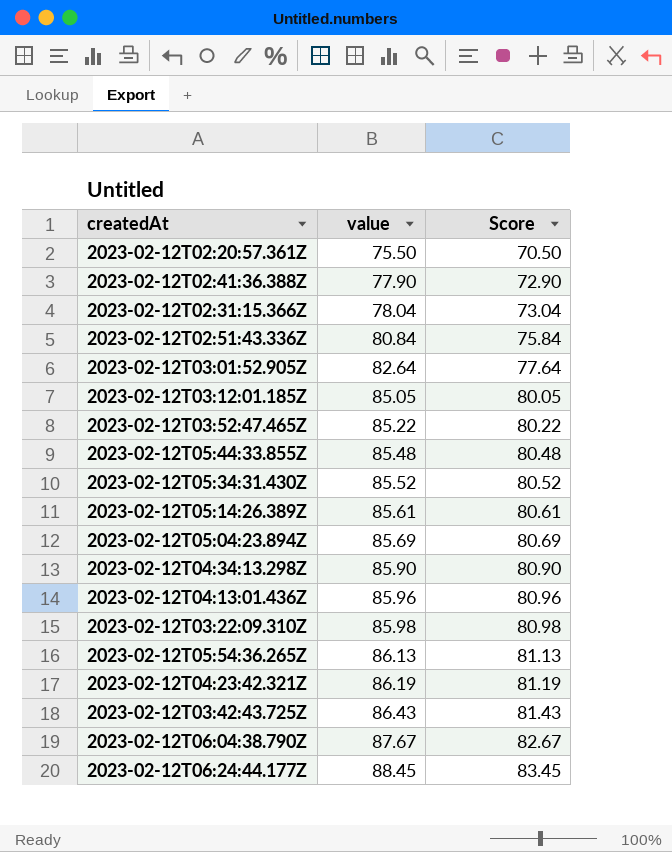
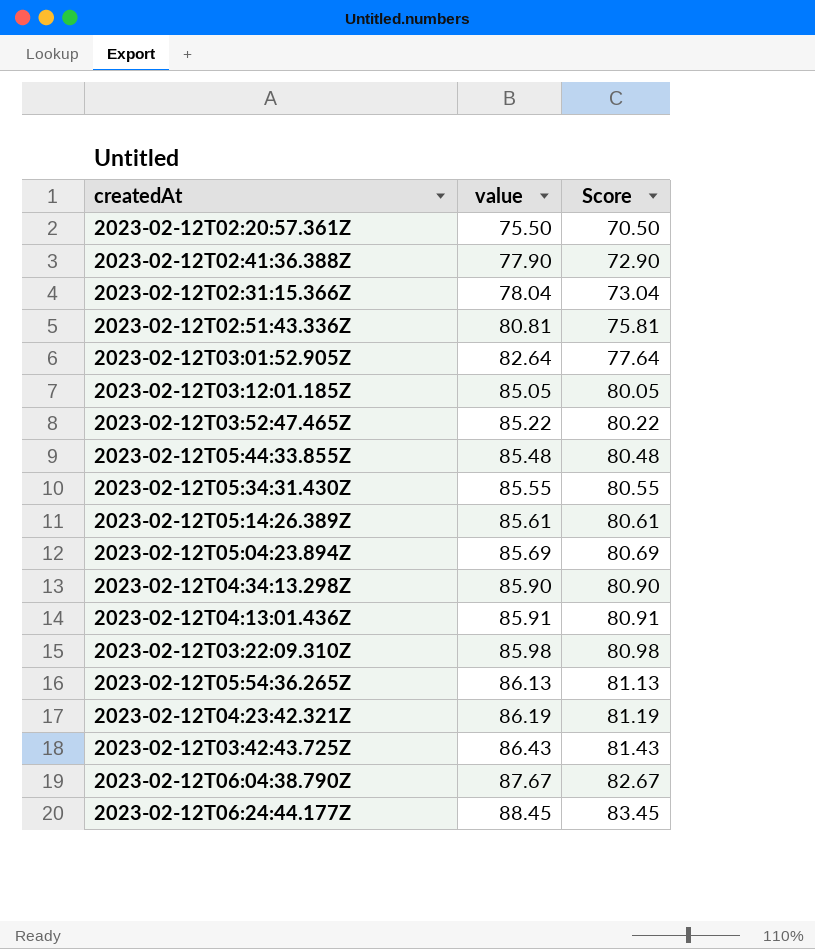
2023-02-12T02:51:43.336Z | value: 80.84 -> 80.81
2023-02-12T02:51:43.336Z | Score: 75.84 -> 75.81
2023-02-12T05:34:31.430Z | value: 85.52 -> 85.55
2023-02-12T05:34:31.430Z | Score: 80.52 -> 80.55
2023-02-12T04:13:01.436Z | value: 85.96 -> 85.91
2023-02-12T04:13:01.436Z | Score: 80.96 -> 80.91

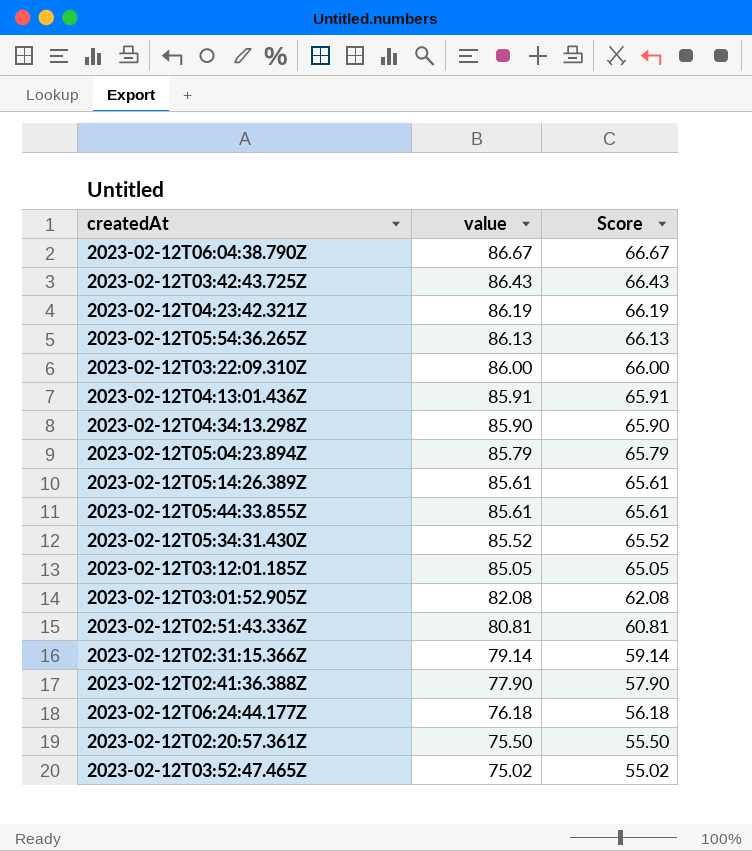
row order: value ascending -> value descending
column Score | formula: [value] - 5 -> [value] - 20
2023-02-12T06:04:38.790Z | value: 87.67 -> 86.67
2023-02-12T03:22:09.310Z | value: 85.98 -> 86.00
2023-02-12T05:04:23.894Z | value: 85.69 -> 85.79
2023-02-12T05:44:33.855Z | value: 85.48 -> 85.61
2023-02-12T05:34:31.430Z | value: 85.55 -> 85.52
2023-02-12T03:01:52.905Z | value: 82.64 -> 82.08
2023-02-12T02:31:15.366Z | value: 78.04 -> 79.14
2023-02-12T06:24:44.177Z | value: 88.45 -> 76.18
2023-02-12T03:52:47.465Z | value: 85.22 -> 75.02

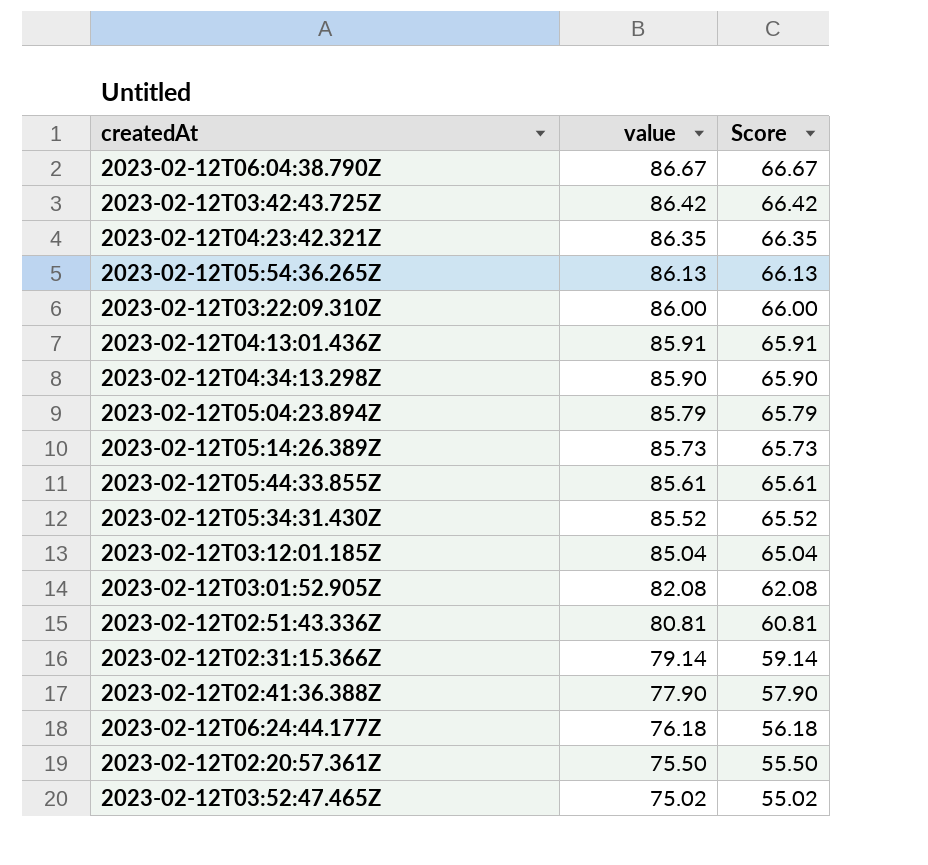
2023-02-12T03:42:43.725Z | value: 86.43 -> 86.42
2023-02-12T03:42:43.725Z | Score: 66.43 -> 66.42
2023-02-12T04:23:42.321Z | value: 86.19 -> 86.35
2023-02-12T04:23:42.321Z | Score: 66.19 -> 66.35
2023-02-12T05:14:26.389Z | value: 85.61 -> 85.73
2023-02-12T05:14:26.389Z | Score: 65.61 -> 65.73
2023-02-12T03:12:01.185Z | value: 85.05 -> 85.04
2023-02-12T03:12:01.185Z | Score: 65.05 -> 65.04

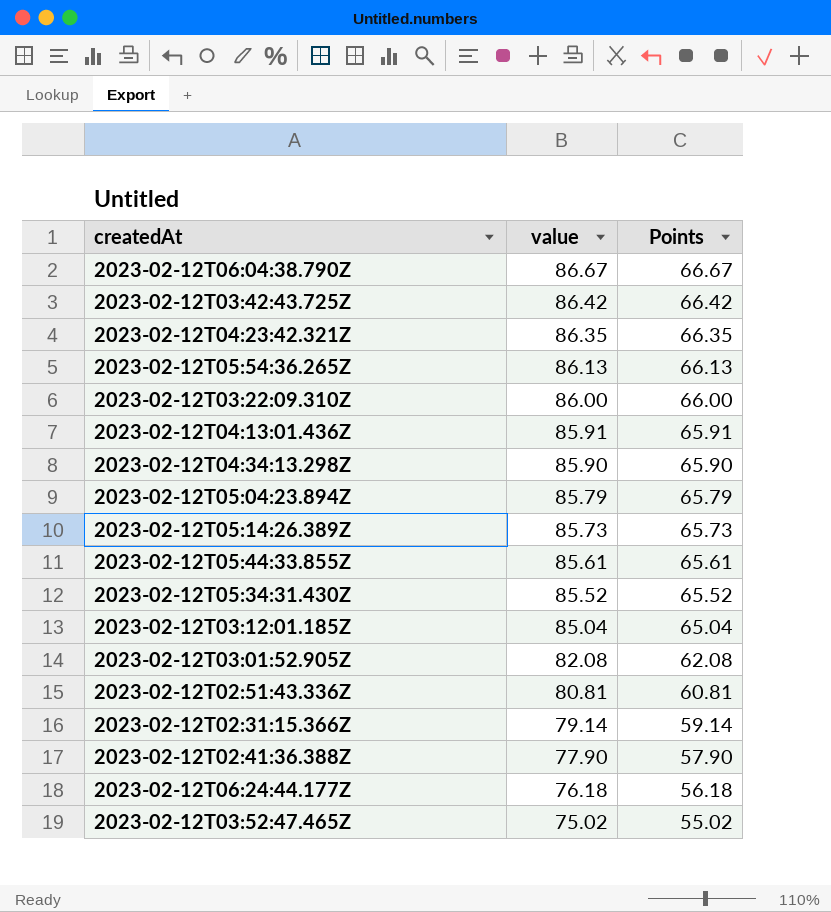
column name: Score -> Points
row 2023-02-12T02:20:57.361Z: 75.50 | 55.50 -> none

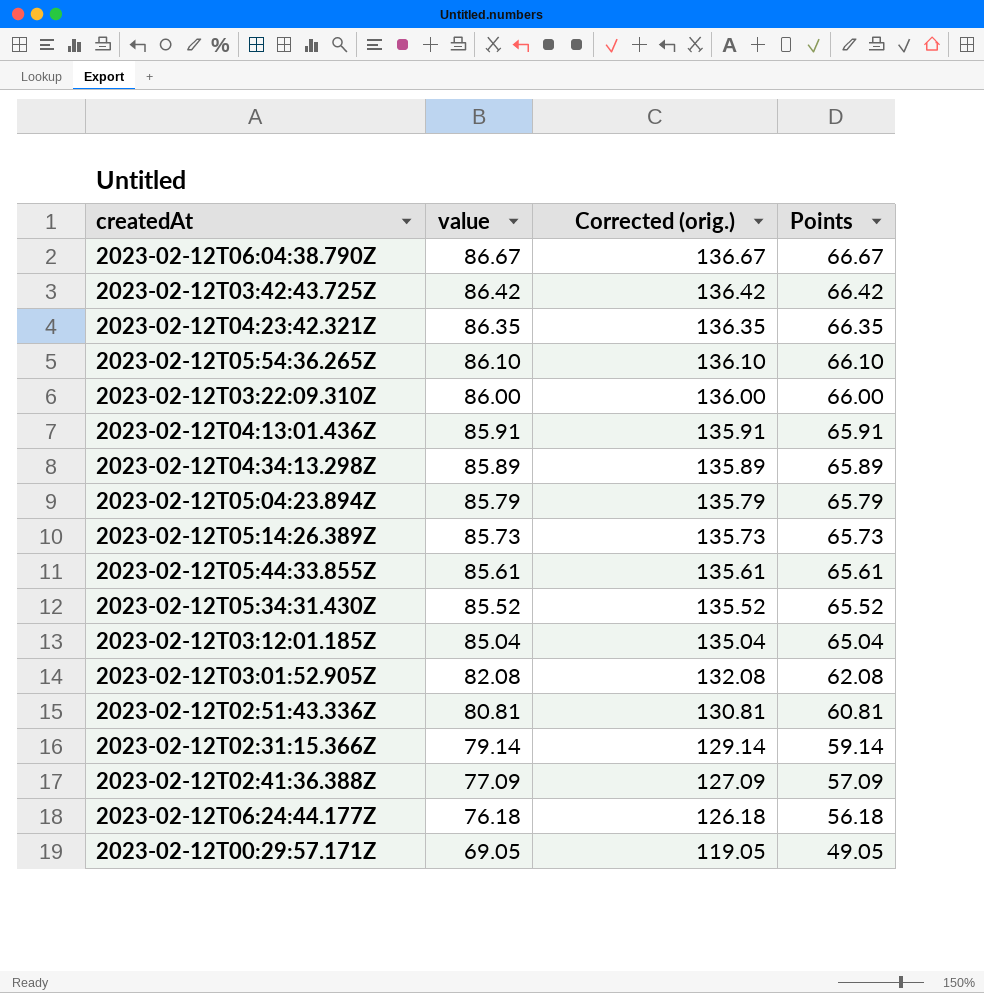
column Corrected (orig.) | formula: none -> [value] + 50
row 2023-02-12T03:52:47.465Z: 75.02 | 55.02 -> none
2023-02-12T05:54:36.265Z | value: 86.13 -> 86.10
2023-02-12T05:54:36.265Z | Points: 66.13 -> 66.10
2023-02-12T04:34:13.298Z | value: 85.90 -> 85.89
2023-02-12T04:34:13.298Z | Points: 65.90 -> 65.89
2023-02-12T02:41:36.388Z | value: 77.90 -> 77.09
2023-02-12T02:41:36.388Z | Points: 57.90 -> 57.09
row 2023-02-12T00:29:57.171Z: none -> 69.05 | 119.05 | 49.05

